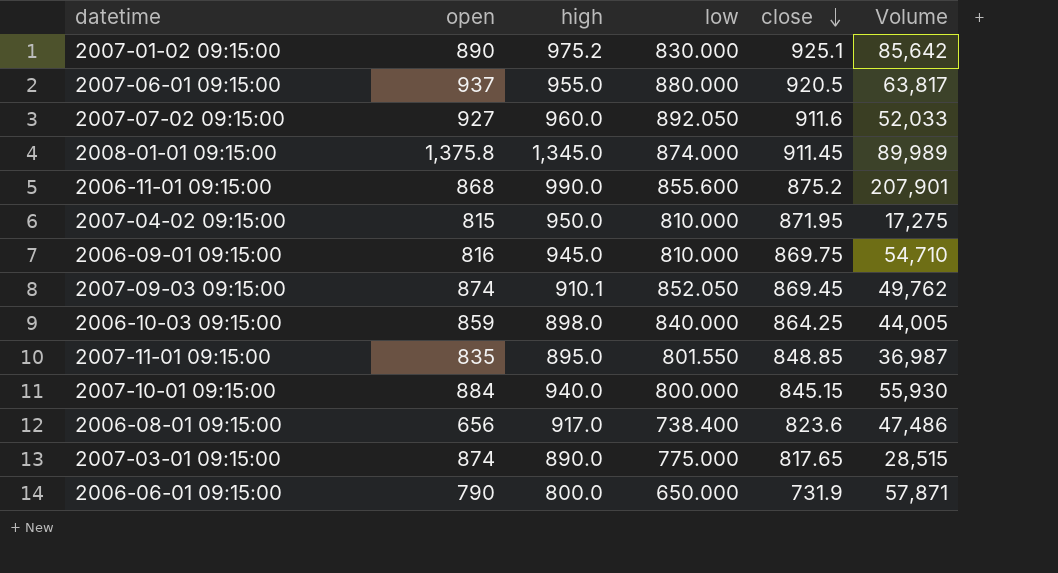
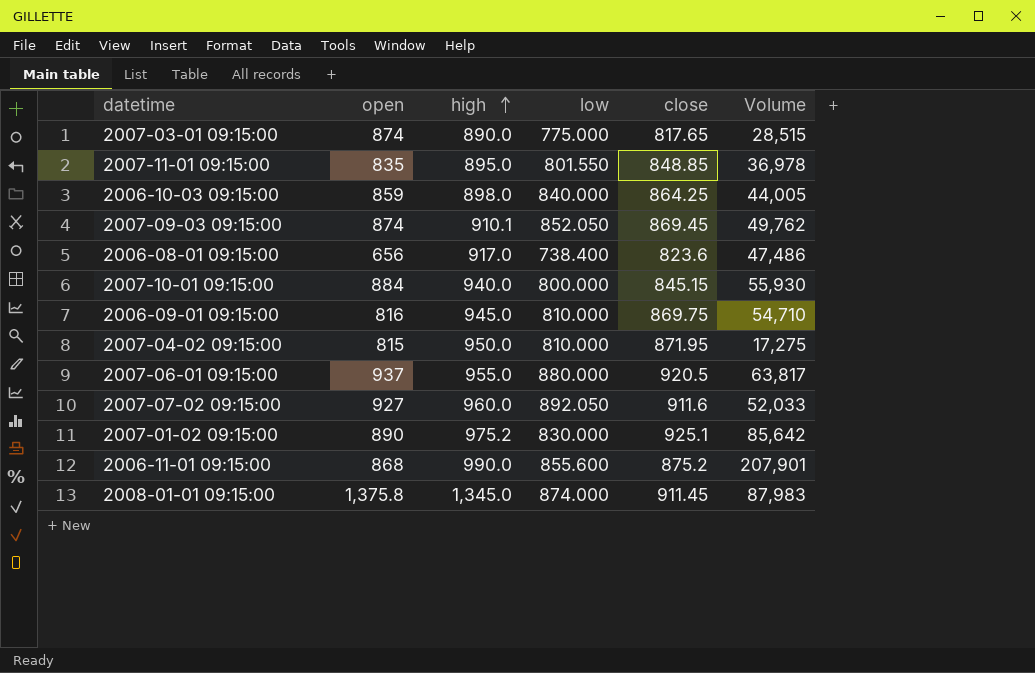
row order: close descending -> high ascending
row 2006-06-01 09:15:00: 790 | 800.0 | 650.000 | 731.9 | 57,871 -> none
2007-11-01 09:15:00 | Volume: 36,987 -> 36,978
2008-01-01 09:15:00 | Volume: 89,989 -> 87,983

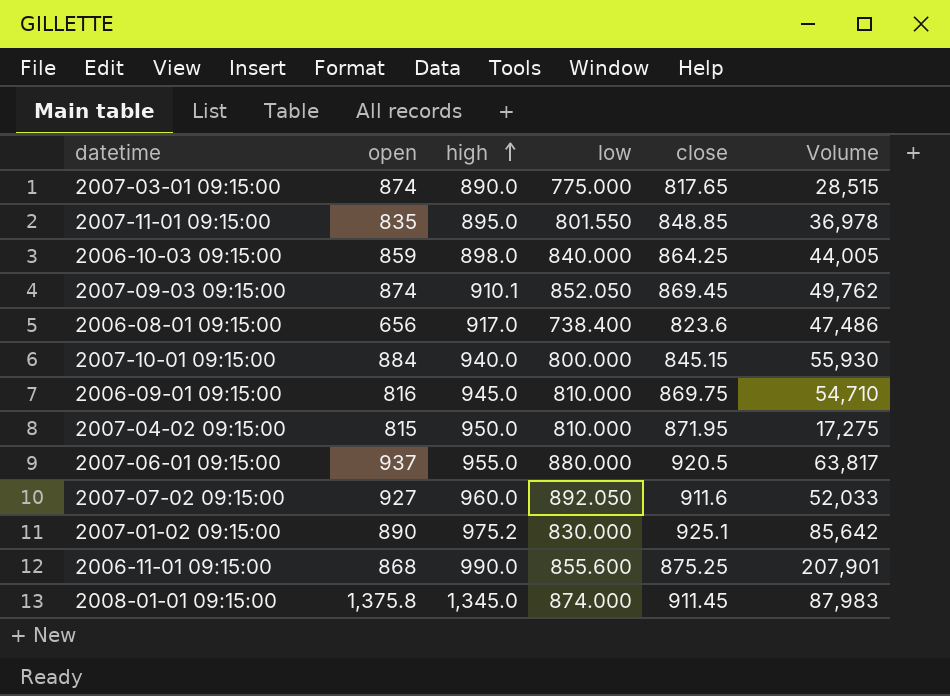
2006-11-01 09:15:00 | close: 875.2 -> 875.25

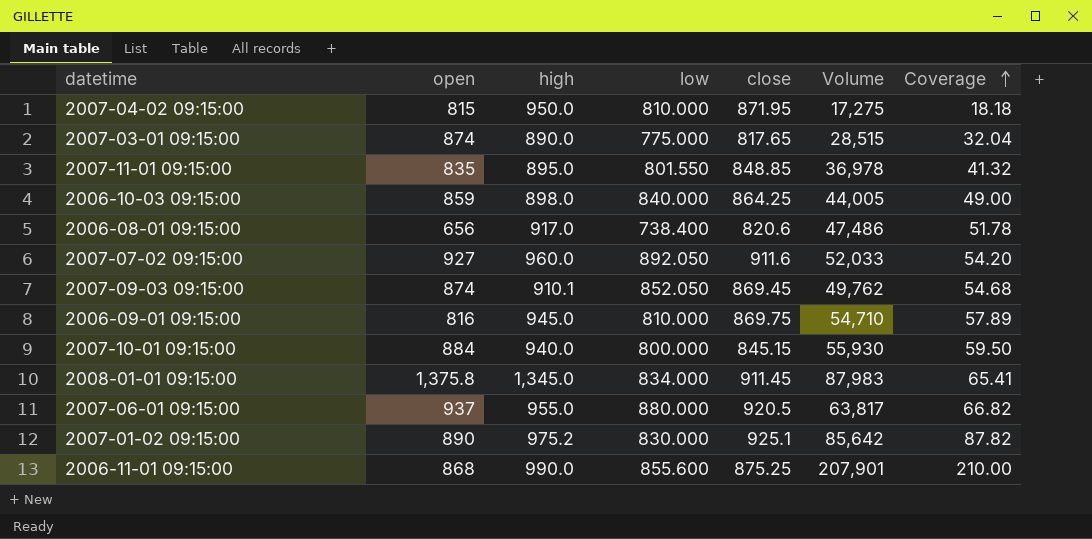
row order: high ascending -> Coverage ascending
column Coverage | formula: none -> [Volume] / [high]
2006-08-01 09:15:00 | close: 823.6 -> 820.6
2008-01-01 09:15:00 | low: 874.000 -> 834.000

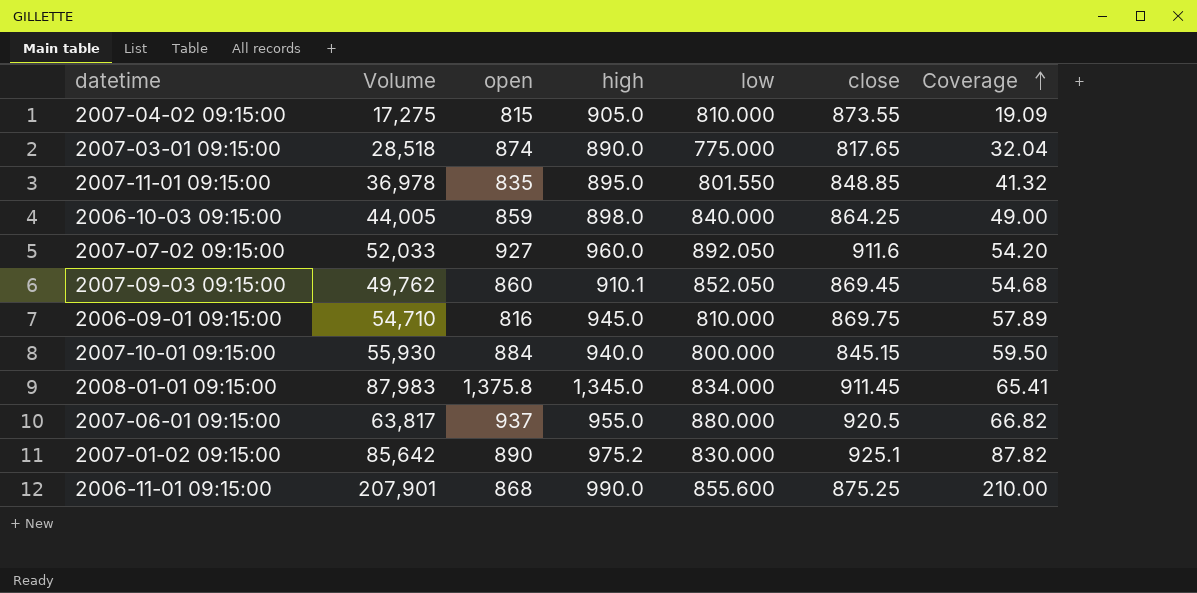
column Volume | position: 6 -> 2
row 2006-08-01 09:15:00: 656 | 917.0 | 738.400 | 820.6 | 47,486 | 51.78 -> none
2007-04-02 09:15:00 | high: 950.0 -> 905.0
2007-04-02 09:15:00 | close: 871.95 -> 873.55
2007-04-02 09:15:00 | Coverage: 18.18 -> 19.09
2007-03-01 09:15:00 | Volume: 28,515 -> 28,518
2007-09-03 09:15:00 | open: 874 -> 860

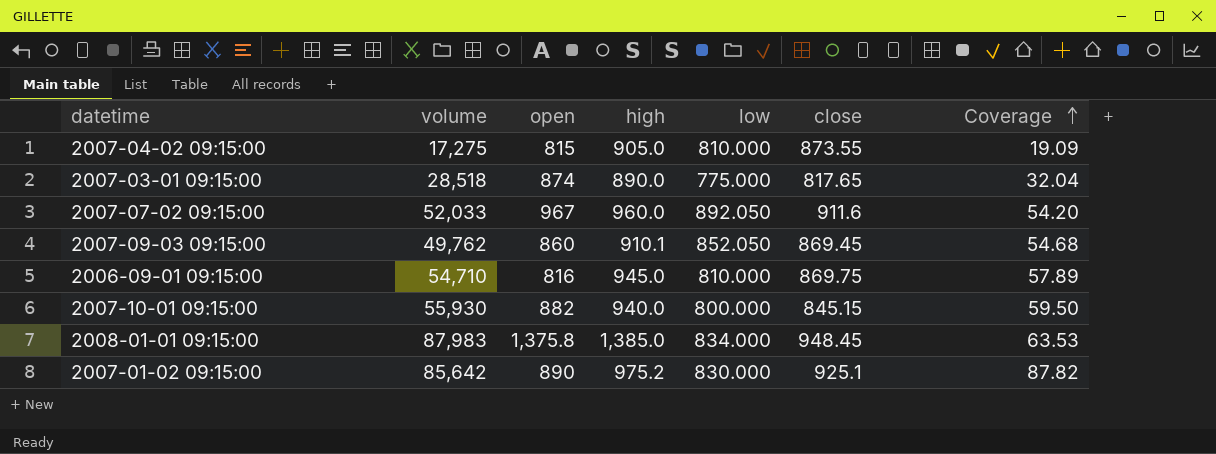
column name: Volume -> volume
row 2007-11-01 09:15:00: 36,978 | 835 | 895.0 | 801.550 | 848.85 | 41.32 -> none
row 2006-10-03 09:15:00: 44,005 | 859 | 898.0 | 840.000 | 864.25 | 49.00 -> none
row 2007-06-01 09:15:00: 63,817 | 937 | 955.0 | 880.000 | 920.5 | 66.82 -> none
row 2006-11-01 09:15:00: 207,901 | 868 | 990.0 | 855.600 | 875.25 | 210.00 -> none
2007-07-02 09:15:00 | open: 927 -> 967
2007-10-01 09:15:00 | open: 884 -> 882
2008-01-01 09:15:00 | high: 1,345.0 -> 1,385.0
2008-01-01 09:15:00 | close: 911.45 -> 948.45
2008-01-01 09:15:00 | Coverage: 65.41 -> 63.53

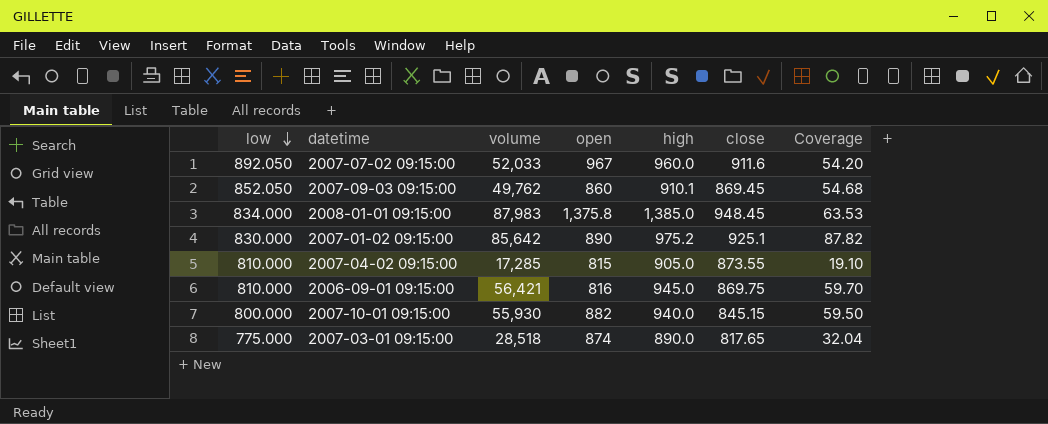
row order: Coverage ascending -> low descending
column low | position: 5 -> 1
2007-04-02 09:15:00 | volume: 17,275 -> 17,285
2007-04-02 09:15:00 | Coverage: 19.09 -> 19.10
2006-09-01 09:15:00 | volume: 54,710 -> 56,421
2006-09-01 09:15:00 | Coverage: 57.89 -> 59.70

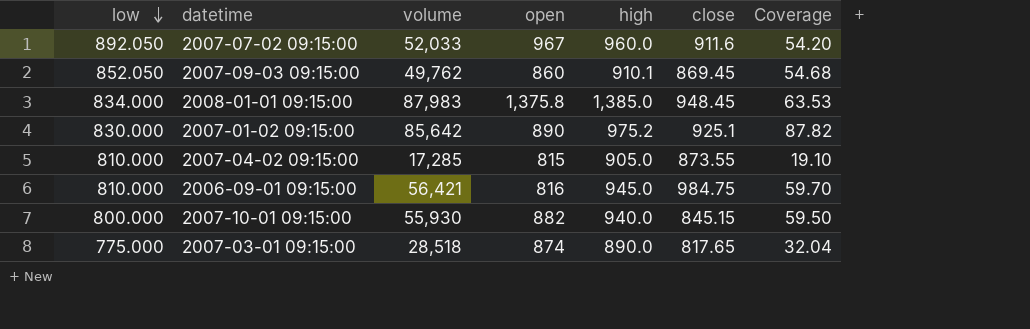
2006-09-01 09:15:00 | close: 869.75 -> 984.75

